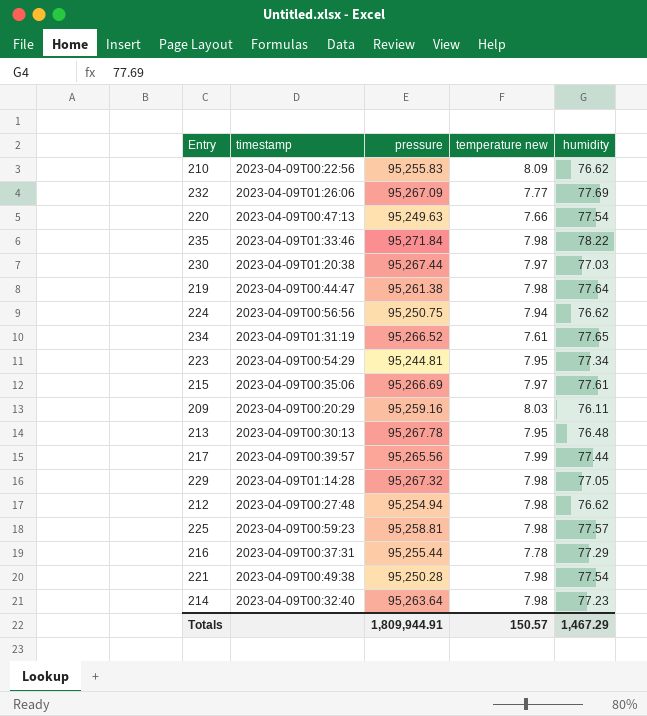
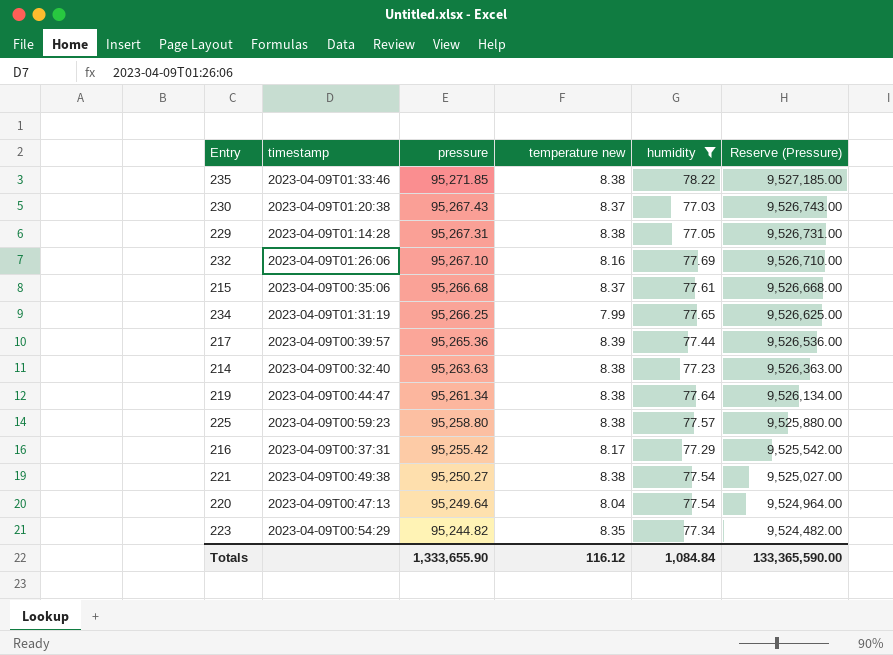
filter: none -> humidity >= 77.03
row order: none -> pressure descending
column Reserve (Pressure) | formula: none -> [pressure] * 100
235 | pressure: 95,271.84 -> 95,271.85
235 | temperature new: 7.98 -> 8.38
230 | pressure: 95,267.44 -> 95,267.43
230 | temperature new: 7.97 -> 8.37
229 | pressure: 95,267.32 -> 95,267.31
229 | temperature new: 7.98 -> 8.38
232 | pressure: 95,267.09 -> 95,267.10
232 | temperature new: 7.77 -> 8.16
215 | pressure: 95,266.69 -> 95,266.68
215 | temperature new: 7.97 -> 8.37
234 | pressure: 95,266.52 -> 95,266.25
234 | temperature new: 7.61 -> 7.99
217 | pressure: 95,265.56 -> 95,265.36
217 | temperature new: 7.99 -> 8.39
214 | pressure: 95,263.64 -> 95,263.63
214 | temperature new: 7.98 -> 8.38
219 | pressure: 95,261.38 -> 95,261.34
219 | temperature new: 7.98 -> 8.38
225 | pressure: 95,258.81 -> 95,258.80
225 | temperature new: 7.98 -> 8.38
216 | pressure: 95,255.44 -> 95,255.42
216 | temperature new: 7.78 -> 8.17
221 | pressure: 95,250.28 -> 95,250.27
221 | temperature new: 7.98 -> 8.38
220 | pressure: 95,249.63 -> 95,249.64
220 | temperature new: 7.66 -> 8.04
223 | pressure: 95,244.81 -> 95,244.82
223 | temperature new: 7.95 -> 8.35
Totals | pressure: 1,809,944.91 -> 1,333,655.90
Totals | temperature new: 150.57 -> 116.12
Totals | humidity: 1,467.29 -> 1,084.84

